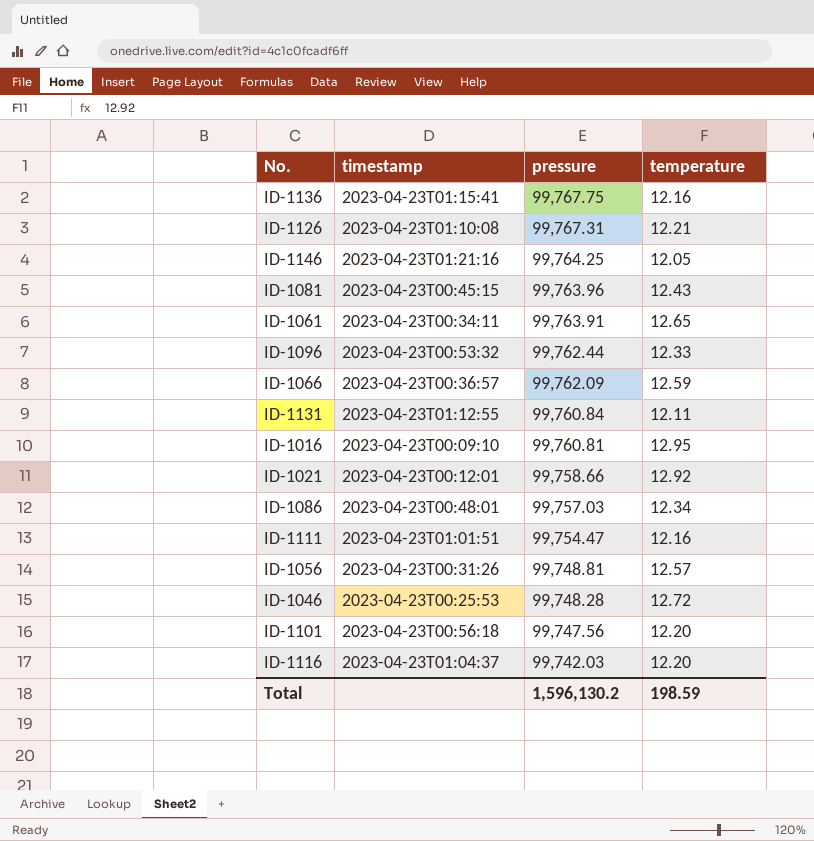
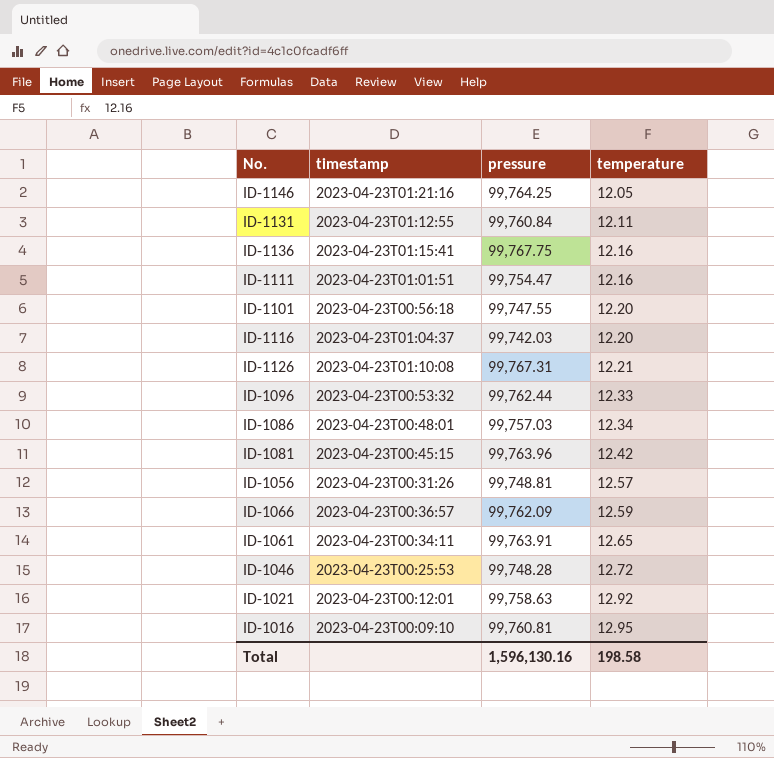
row order: pressure descending -> temperature ascending
ID-1101 | pressure: 99,747.56 -> 99,747.55
ID-1081 | temperature: 12.43 -> 12.42
ID-1021 | pressure: 99,758.66 -> 99,758.63
Total | pressure: 1,596,130.2 -> 1,596,130.16
Total | temperature: 198.59 -> 198.58

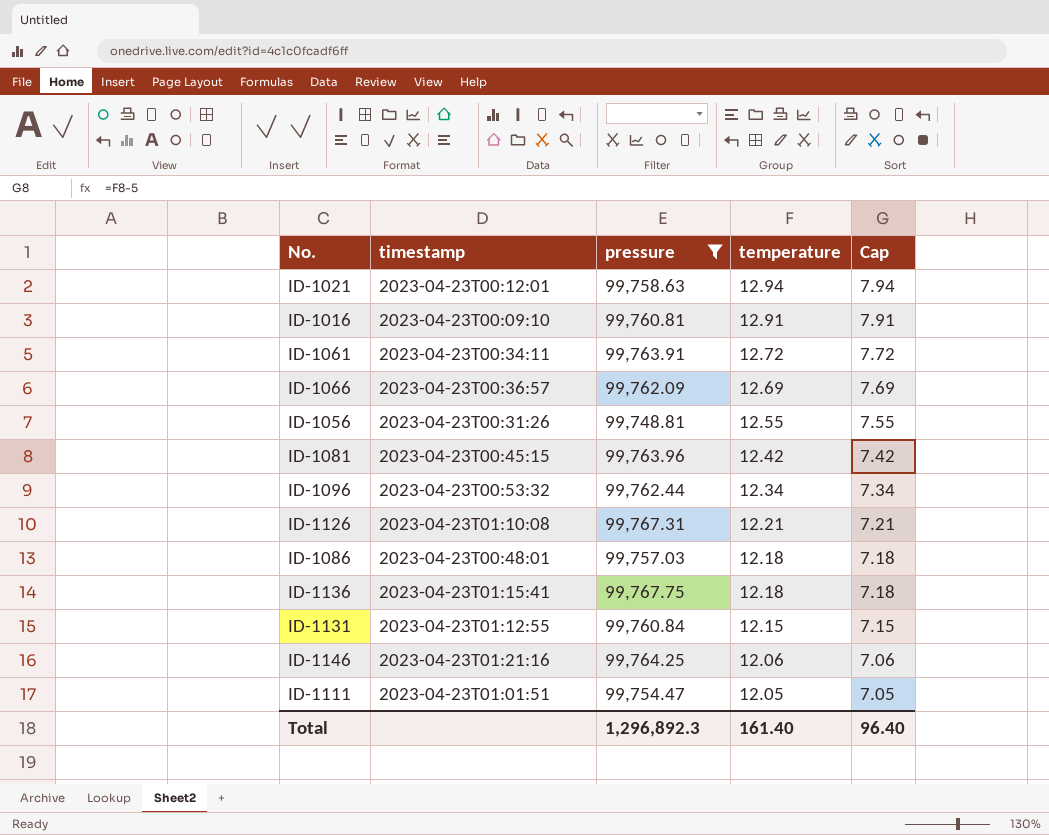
filter: none -> pressure >= 99,748.81
row order: temperature ascending -> temperature descending
column Cap | formula: none -> [temperature] - 5
ID-1021 | temperature: 12.92 -> 12.94
ID-1016 | temperature: 12.95 -> 12.91
ID-1061 | temperature: 12.65 -> 12.72
ID-1066 | temperature: 12.59 -> 12.69
ID-1056 | temperature: 12.57 -> 12.55
ID-1096 | temperature: 12.33 -> 12.34
ID-1086 | temperature: 12.34 -> 12.18
ID-1136 | temperature: 12.16 -> 12.18
ID-1131 | temperature: 12.11 -> 12.15
ID-1146 | temperature: 12.05 -> 12.06
ID-1111 | temperature: 12.16 -> 12.05
Total | pressure: 1,596,130.16 -> 1,296,892.3
Total | temperature: 198.58 -> 161.40

